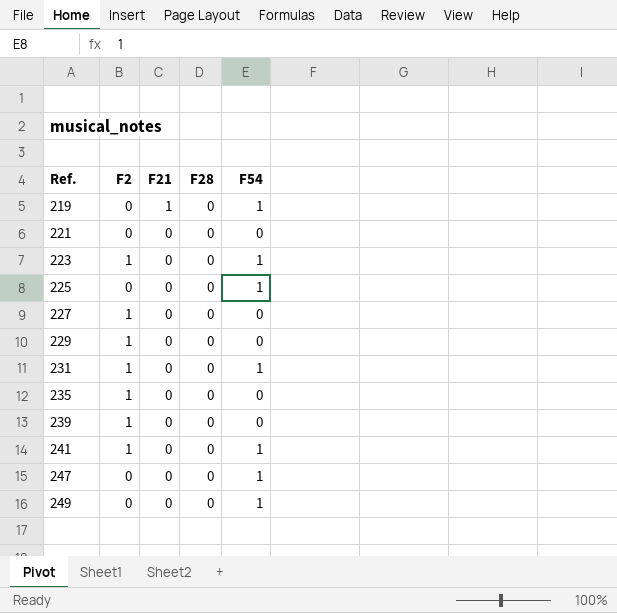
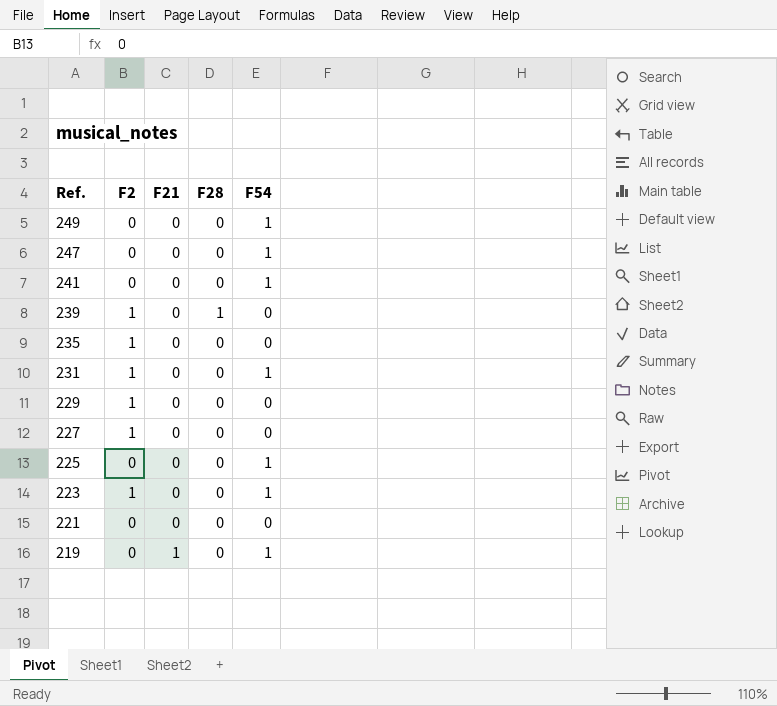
row order: Ref. ascending -> Ref. descending
241 | F2: 1 -> 0
239 | F28: 0 -> 1

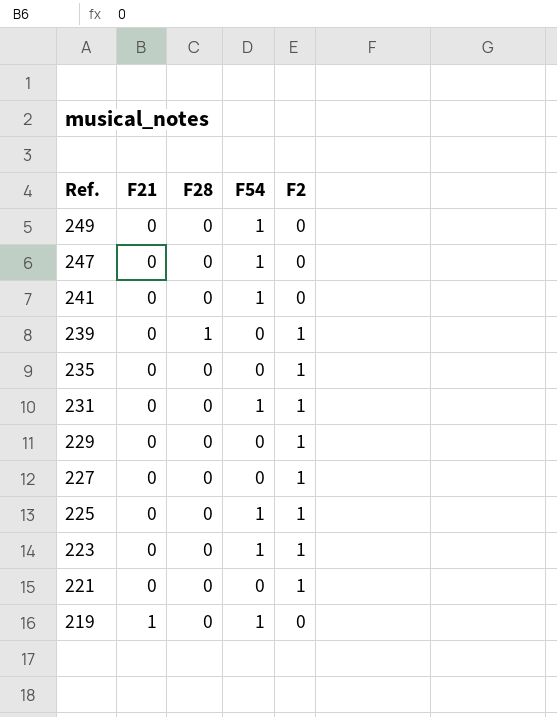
column F2 | position: 2 -> 5
225 | F2: 0 -> 1
221 | F2: 0 -> 1

